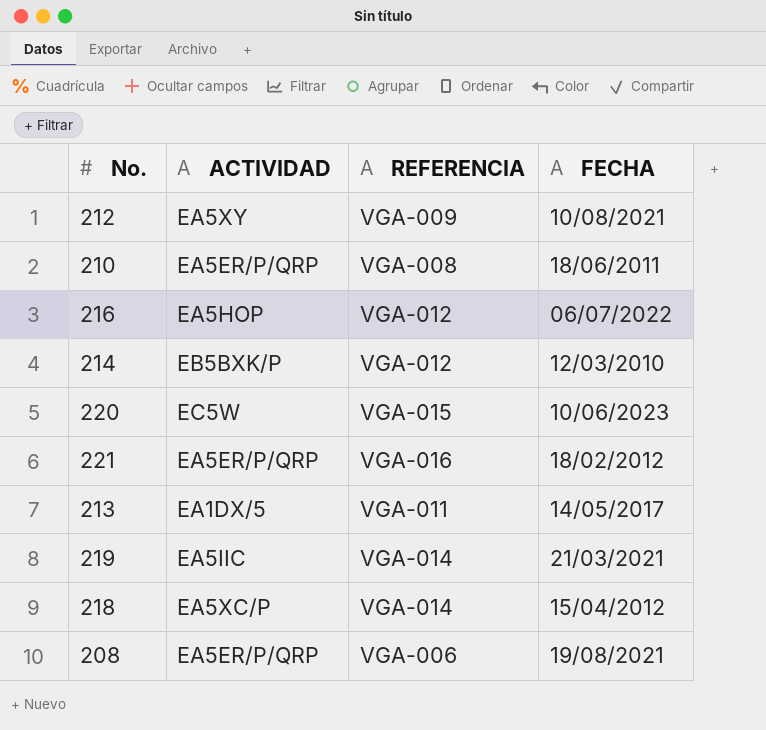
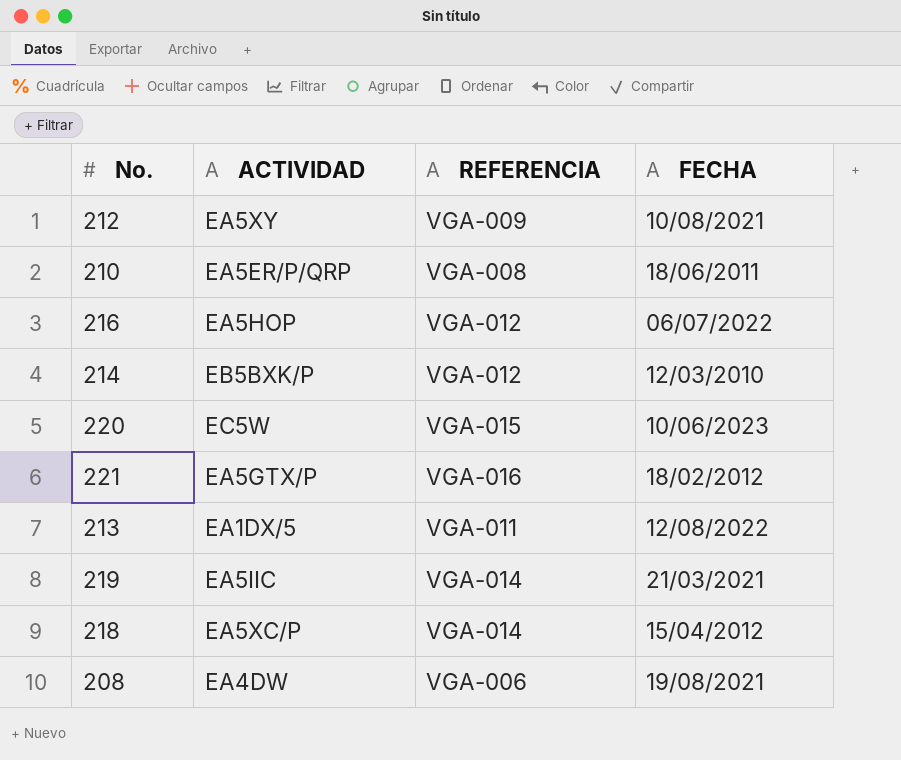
221 | ACTIVIDAD: EA5ER/P/QRP -> EA5GTX/P
213 | FECHA: 14/05/2017 -> 12/08/2022
208 | ACTIVIDAD: EA5ER/P/QRP -> EA4DW

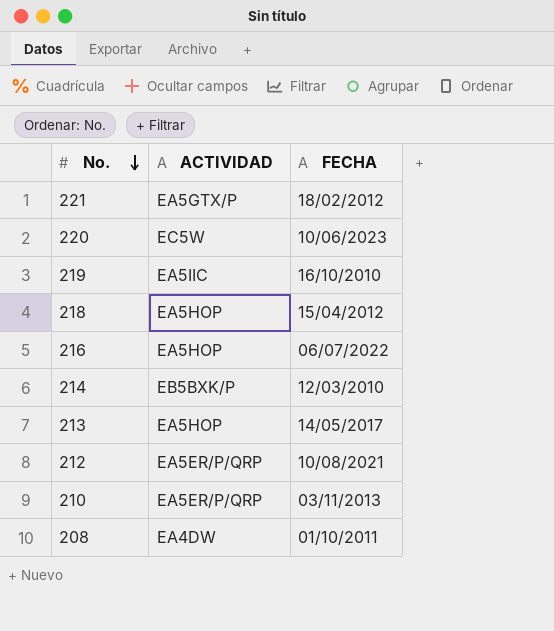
row order: none -> No. descending
column REFERENCIA | position: 3 -> none
219 | FECHA: 21/03/2021 -> 16/10/2010
218 | ACTIVIDAD: EA5XC/P -> EA5HOP
213 | ACTIVIDAD: EA1DX/5 -> EA5HOP
213 | FECHA: 12/08/2022 -> 14/05/2017
212 | ACTIVIDAD: EA5XY -> EA5ER/P/QRP
210 | FECHA: 18/06/2011 -> 03/11/2013
208 | FECHA: 19/08/2021 -> 01/10/2011

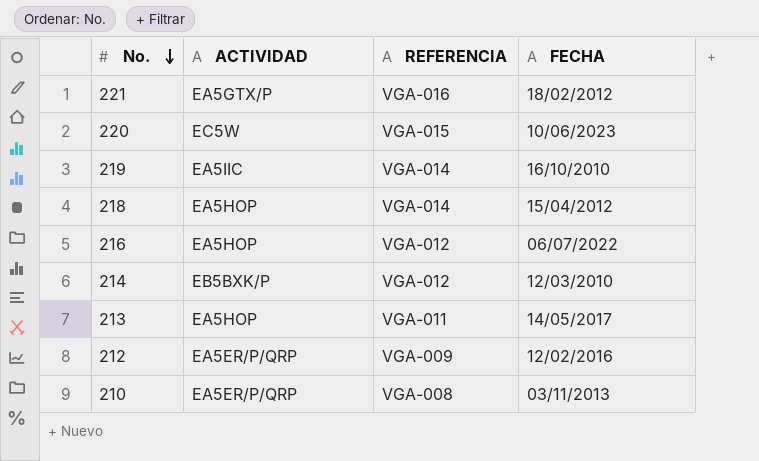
column REFERENCIA | position: none -> 3
row 208: EA4DW | 01/10/2011 -> none
212 | FECHA: 10/08/2021 -> 12/02/2016

